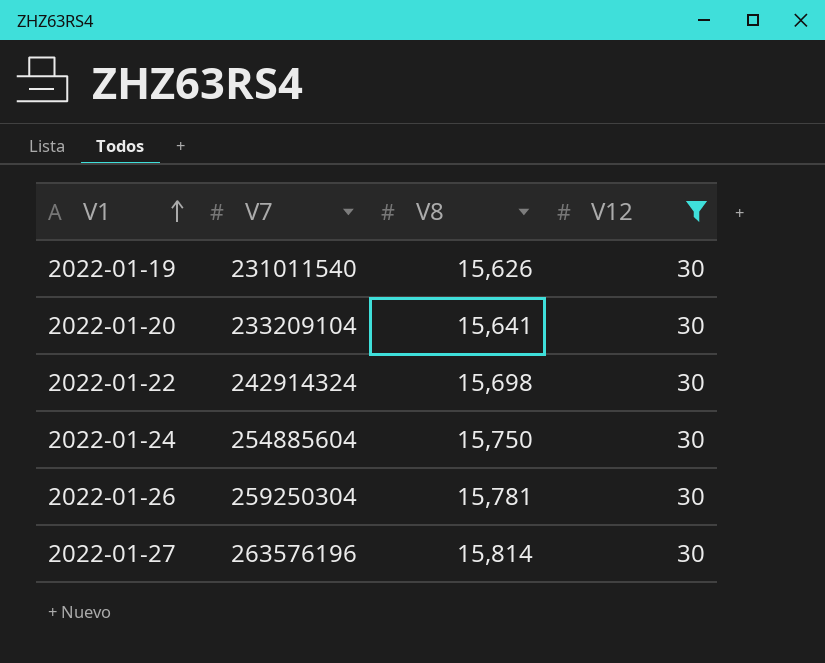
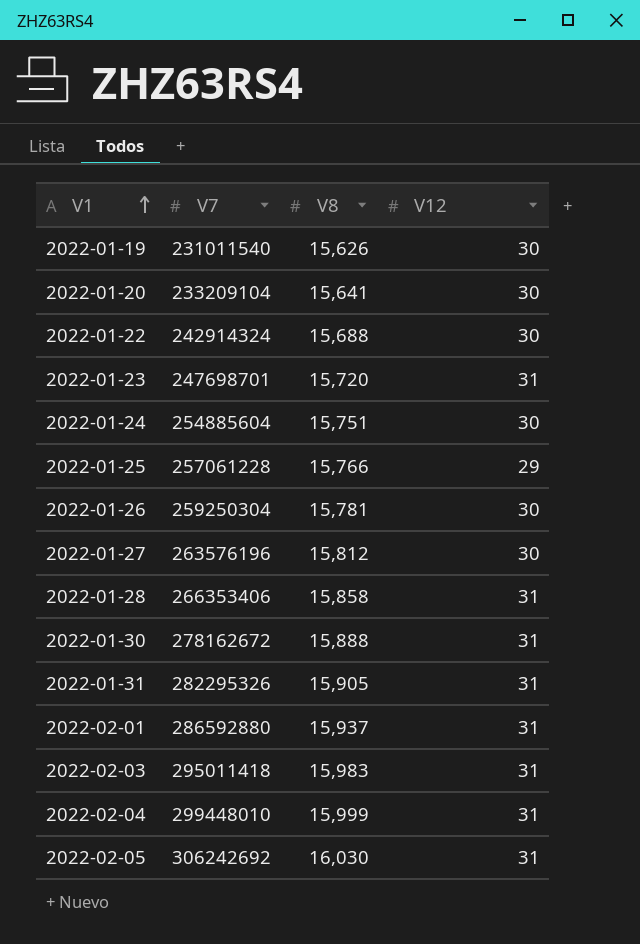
filter: V12 = 30 -> none
2022-01-22 | V8: 15,698 -> 15,688
2022-01-24 | V8: 15,750 -> 15,751
2022-01-27 | V8: 15,814 -> 15,812

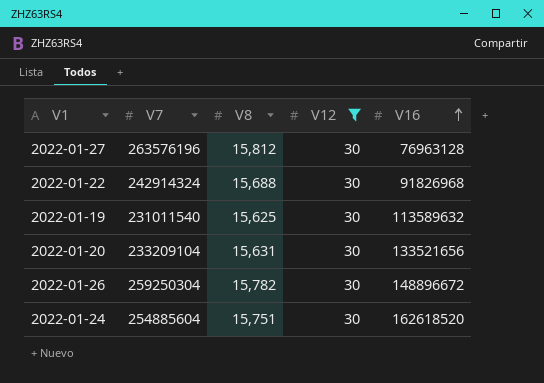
filter: none -> V12 = 30
row order: V1 ascending -> V16 ascending
column V16 | position: none -> 5
2022-01-19 | V8: 15,626 -> 15,625
2022-01-20 | V8: 15,641 -> 15,631
2022-01-26 | V8: 15,781 -> 15,782

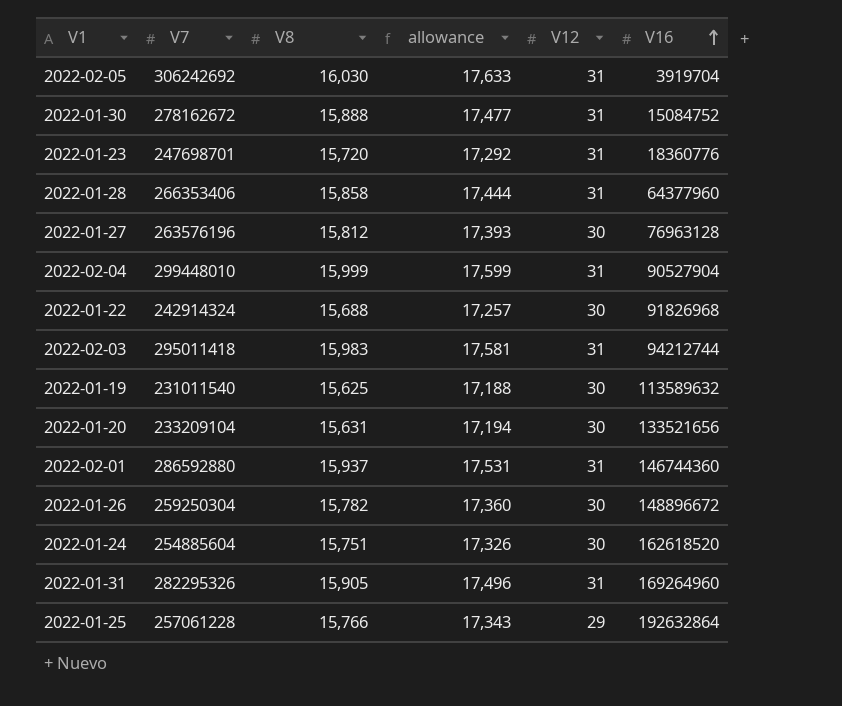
filter: V12 = 30 -> none
column allowance | formula: none -> [V8] * 1.1

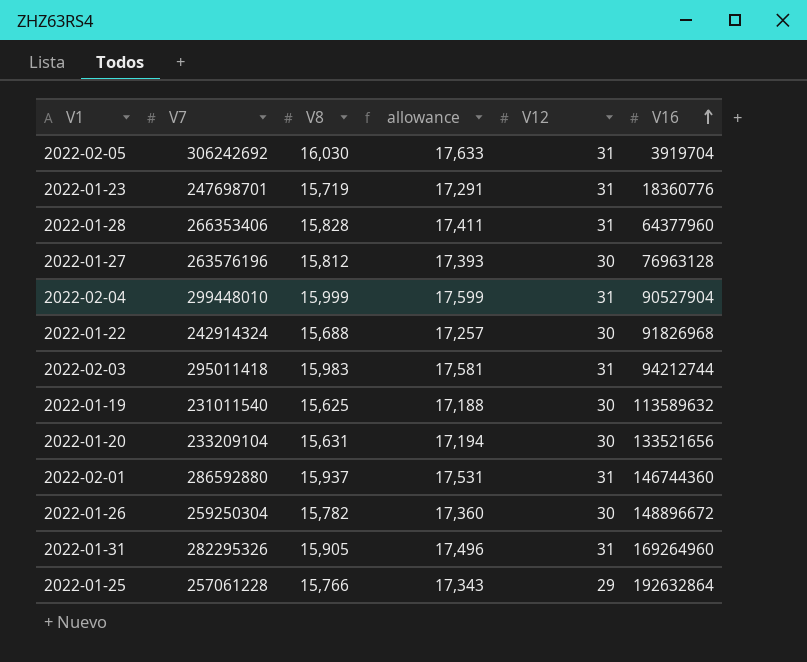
row 2022-01-30: 278162672 | 15,888 | 17,477 | 31 | 15084752 -> none
row 2022-01-24: 254885604 | 15,751 | 17,326 | 30 | 162618520 -> none
2022-01-23 | V8: 15,720 -> 15,719
2022-01-23 | allowance: 17,292 -> 17,291
2022-01-28 | V8: 15,858 -> 15,828
2022-01-28 | allowance: 17,444 -> 17,411

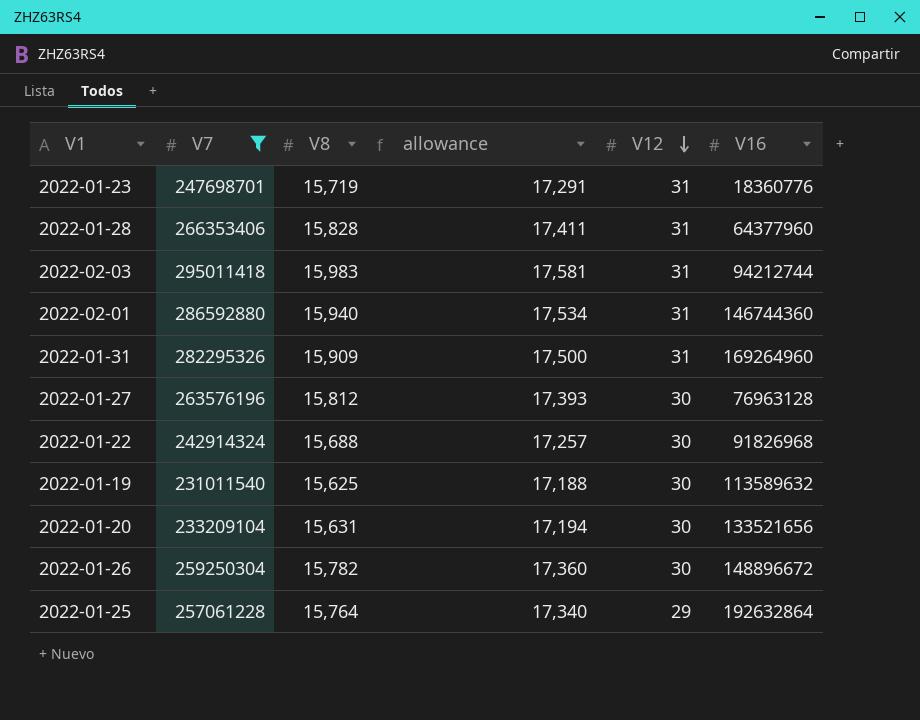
filter: none -> V7 <= 295011418
row order: V16 ascending -> V12 descending
2022-02-01 | V8: 15,937 -> 15,940
2022-02-01 | allowance: 17,531 -> 17,534
2022-01-31 | V8: 15,905 -> 15,909
2022-01-31 | allowance: 17,496 -> 17,500
2022-01-25 | V8: 15,766 -> 15,764
2022-01-25 | allowance: 17,343 -> 17,340

